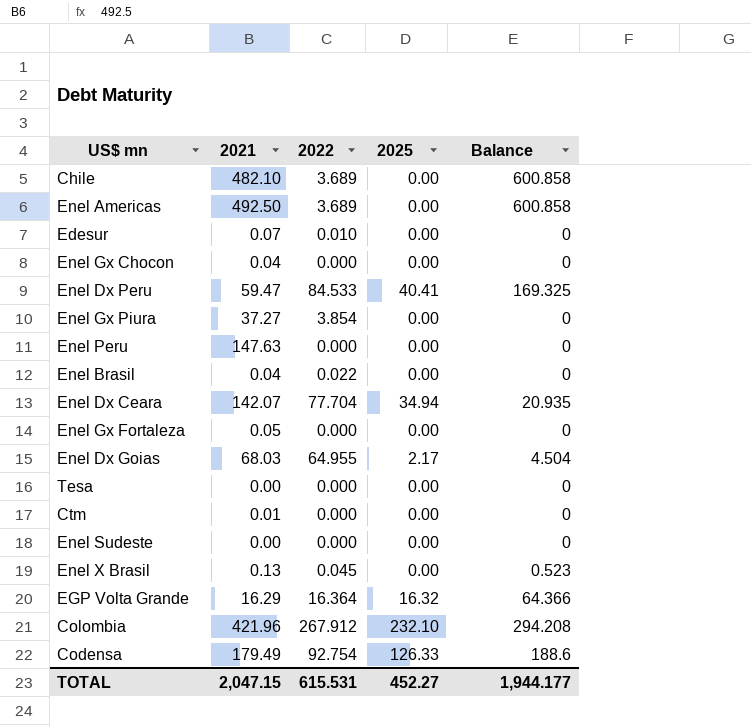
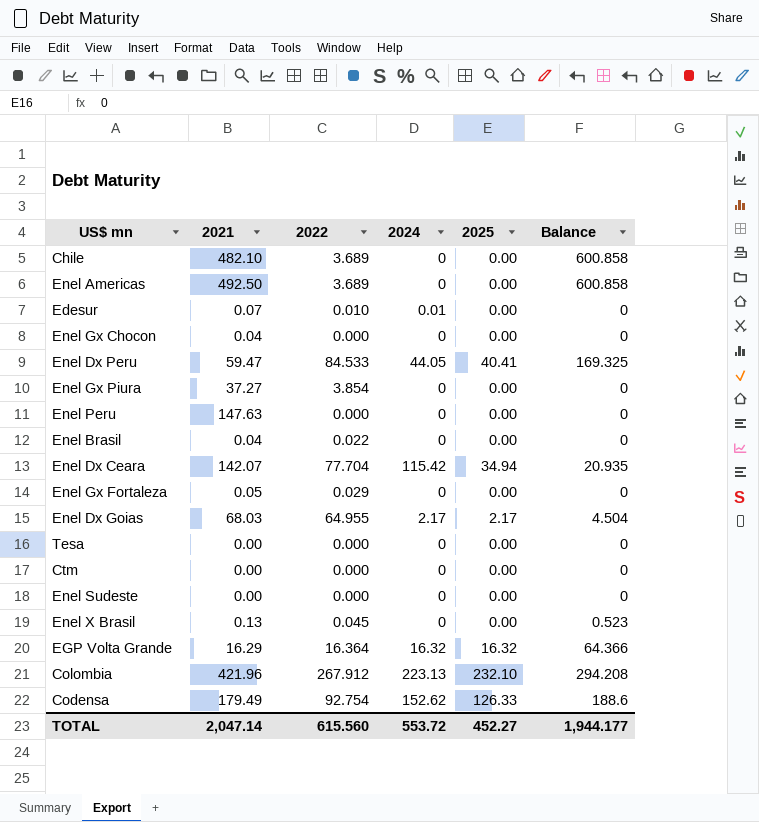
column 2024 | position: none -> 4
Enel Gx Fortaleza | 2022: 0.000 -> 0.029
Ctm | 2021: 0.01 -> 0.00
TOTAL | 2021: 2,047.15 -> 2,047.14
TOTAL | 2022: 615.531 -> 615.560

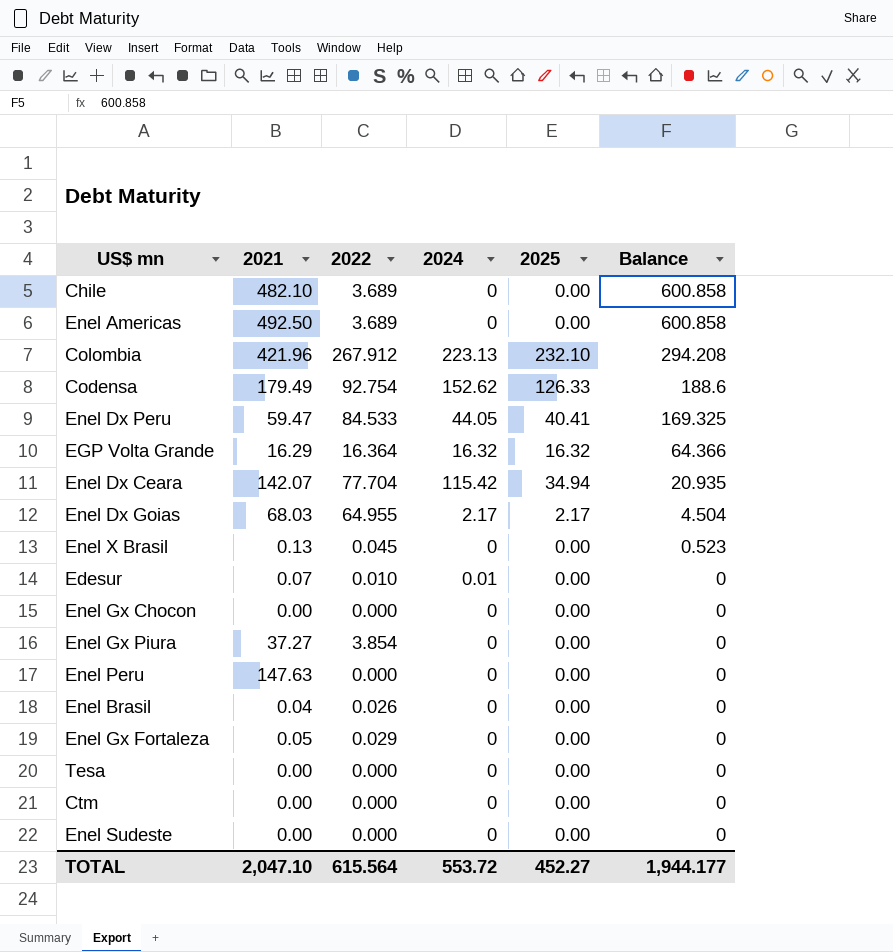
row order: none -> Balance descending
Enel Gx Chocon | 2021: 0.04 -> 0.00
Enel Brasil | 2022: 0.022 -> 0.026
TOTAL | 2021: 2,047.14 -> 2,047.10
TOTAL | 2022: 615.560 -> 615.564

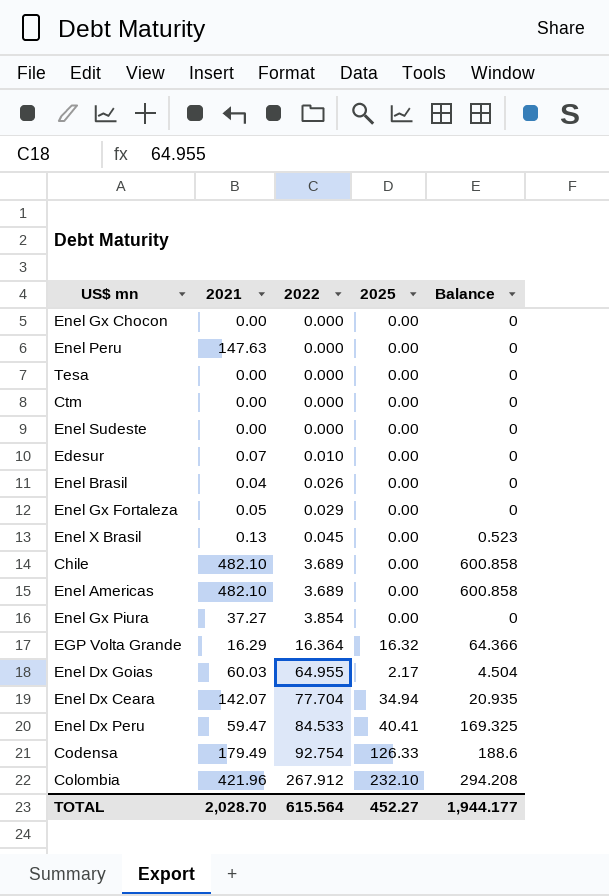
row order: Balance descending -> 2022 ascending
column 2024 | position: 4 -> none
Enel Americas | 2021: 492.50 -> 482.10
Enel Dx Goias | 2021: 68.03 -> 60.03
TOTAL | 2021: 2,047.10 -> 2,028.70

